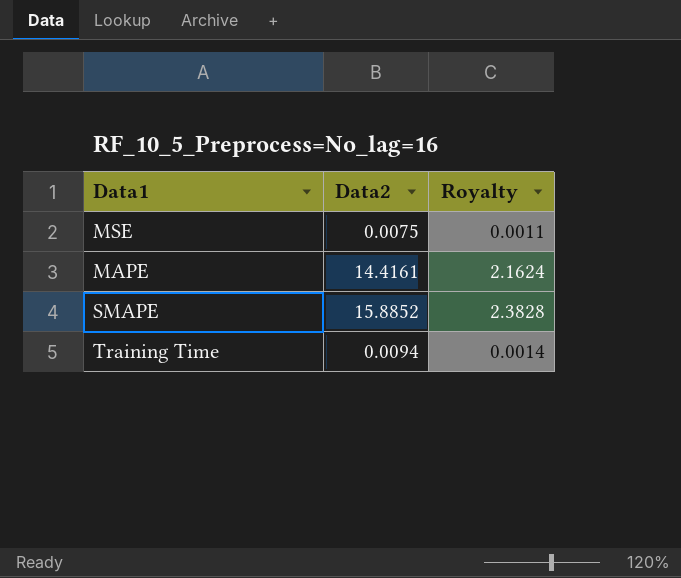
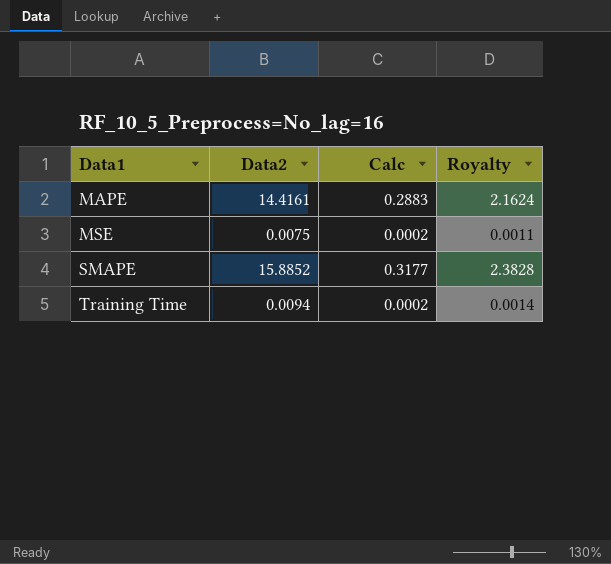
row order: none -> Data1 ascending
column Calc | formula: none -> [Data2] * 0.02

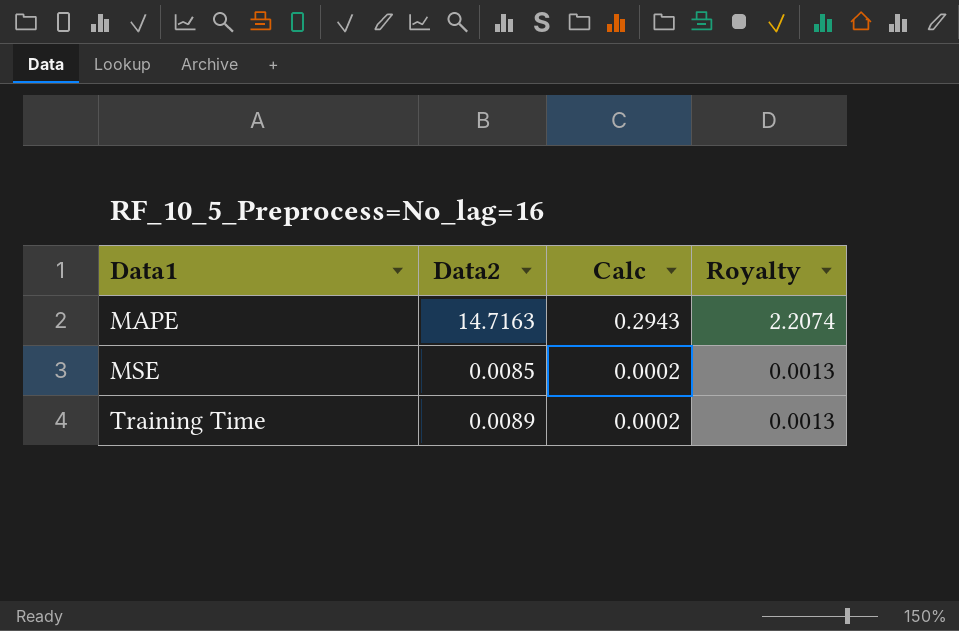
row SMAPE: 15.8852 | 0.3177 | 2.3828 -> none
MAPE | Data2: 14.4161 -> 14.7163
MAPE | Calc: 0.2883 -> 0.2943
MAPE | Royalty: 2.1624 -> 2.2074
MSE | Data2: 0.0075 -> 0.0085
MSE | Royalty: 0.0011 -> 0.0013
Training Time | Data2: 0.0094 -> 0.0089
Training Time | Royalty: 0.0014 -> 0.0013

